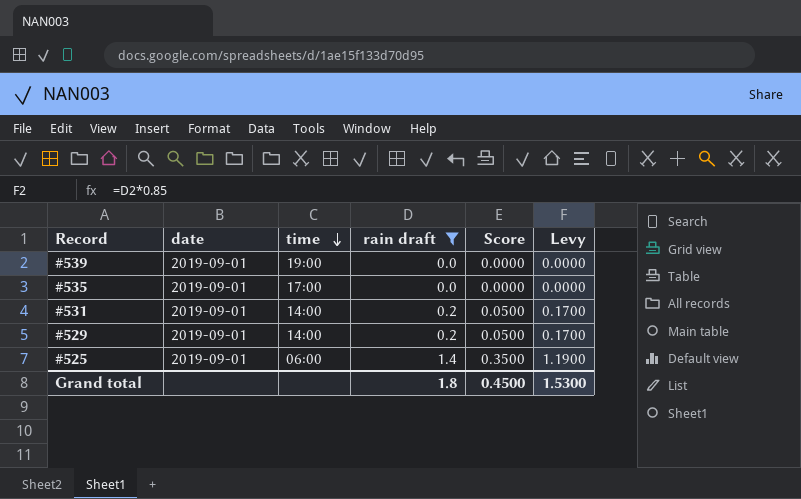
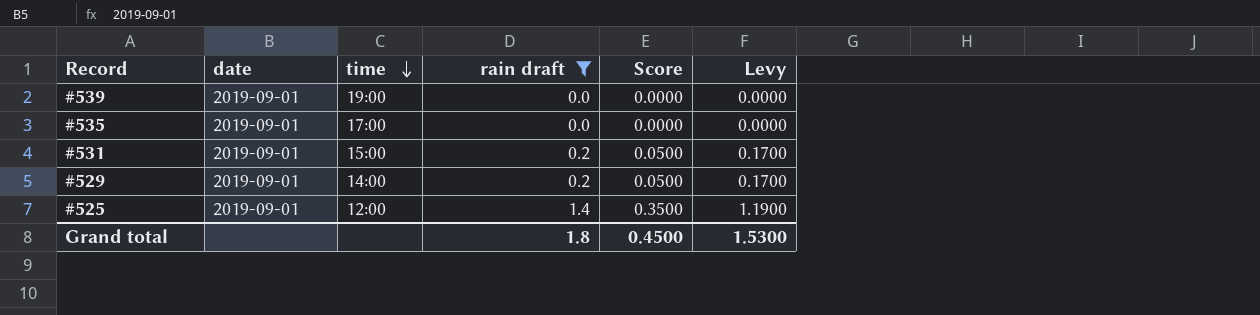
#531 | time: 14:00 -> 15:00
#525 | time: 06:00 -> 12:00

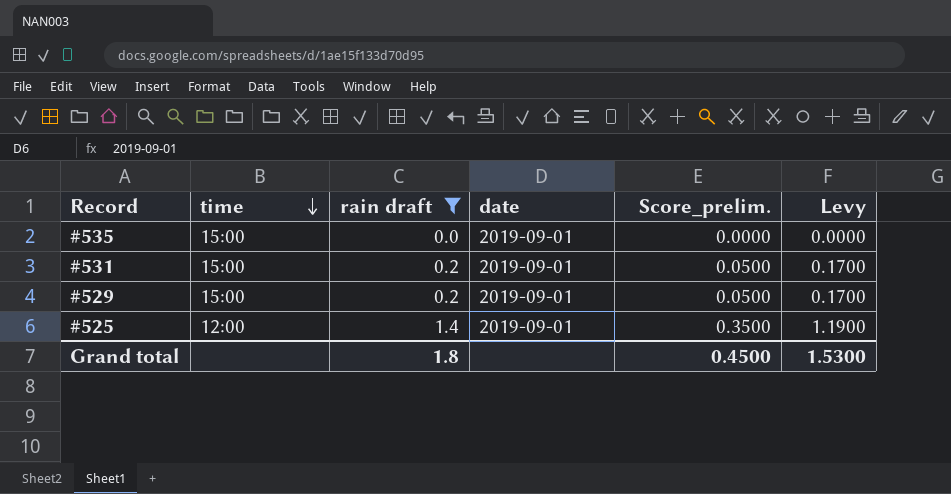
column date | position: 2 -> 4
column name: Score -> Score_prelim.
row #539: 2019-09-01 | 19:00 | 0.0 | 0.0000 | 0.0000 -> none
#535 | time: 17:00 -> 15:00
#529 | time: 14:00 -> 15:00

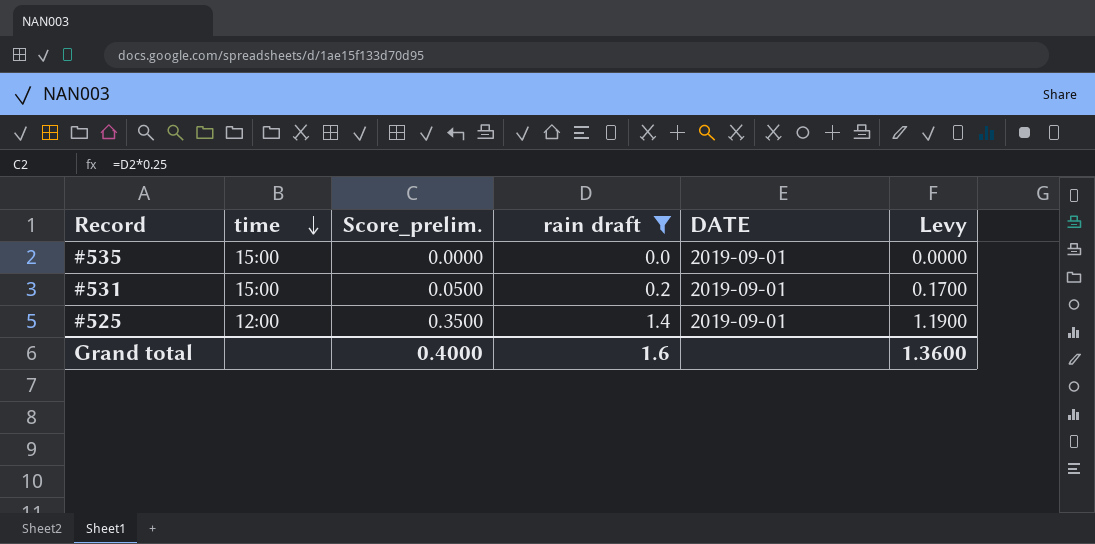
column Score_prelim. | position: 5 -> 3
column name: date -> DATE
row #529: 15:00 | 0.2 | 2019-09-01 | 0.0500 | 0.1700 -> none
Grand total | Score_prelim.: 0.4500 -> 0.4000
Grand total | rain draft: 1.8 -> 1.6
Grand total | Levy: 1.5300 -> 1.3600

